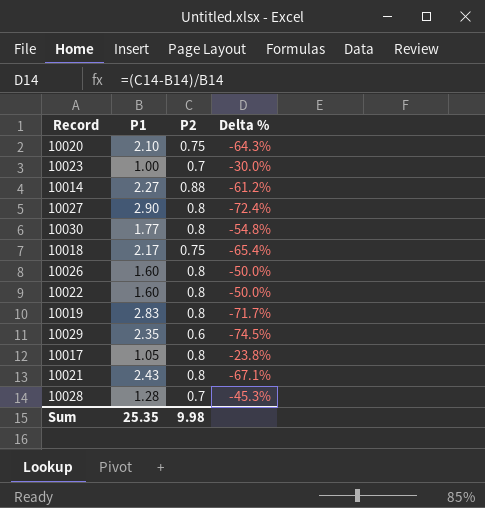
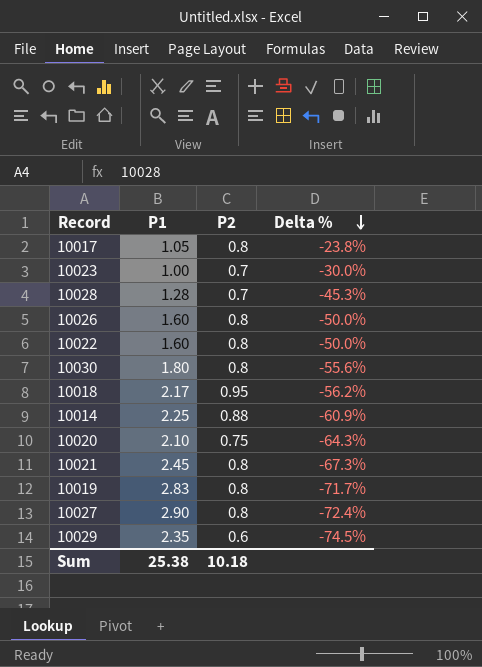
row order: none -> Delta % descending
10030 | P1: 1.77 -> 1.80
10030 | Delta %: -54.8% -> -55.6%
10018 | P2: 0.75 -> 0.95
10018 | Delta %: -65.4% -> -56.2%
10014 | P1: 2.27 -> 2.25
10014 | Delta %: -61.2% -> -60.9%
10021 | P1: 2.43 -> 2.45
10021 | Delta %: -67.1% -> -67.3%
Sum | P1: 25.35 -> 25.38
Sum | P2: 9.98 -> 10.18

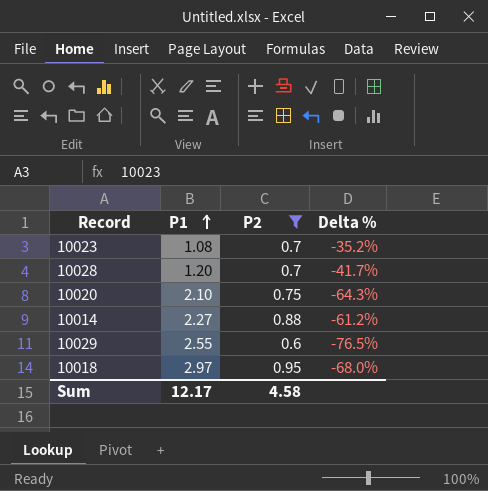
filter: none -> P2 != 0.8
row order: Delta % descending -> P1 ascending
10023 | P1: 1.00 -> 1.08
10023 | Delta %: -30.0% -> -35.2%
10028 | P1: 1.28 -> 1.20
10028 | Delta %: -45.3% -> -41.7%
10014 | P1: 2.25 -> 2.27
10014 | Delta %: -60.9% -> -61.2%
10029 | P1: 2.35 -> 2.55
10029 | Delta %: -74.5% -> -76.5%
10018 | P1: 2.17 -> 2.97
10018 | Delta %: -56.2% -> -68.0%
Sum | P1: 25.38 -> 12.17
Sum | P2: 10.18 -> 4.58

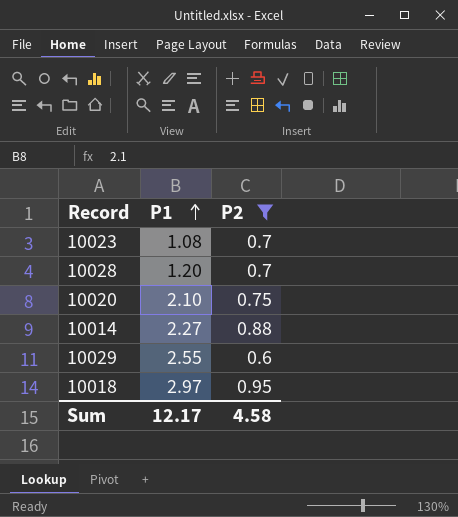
column Delta % | formula: ([P2] - [P1]) / [P1] -> none

